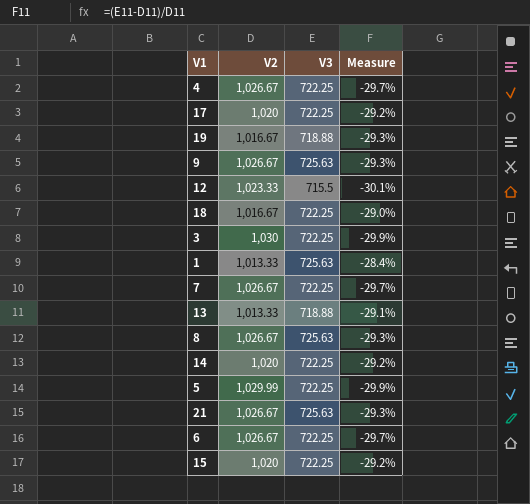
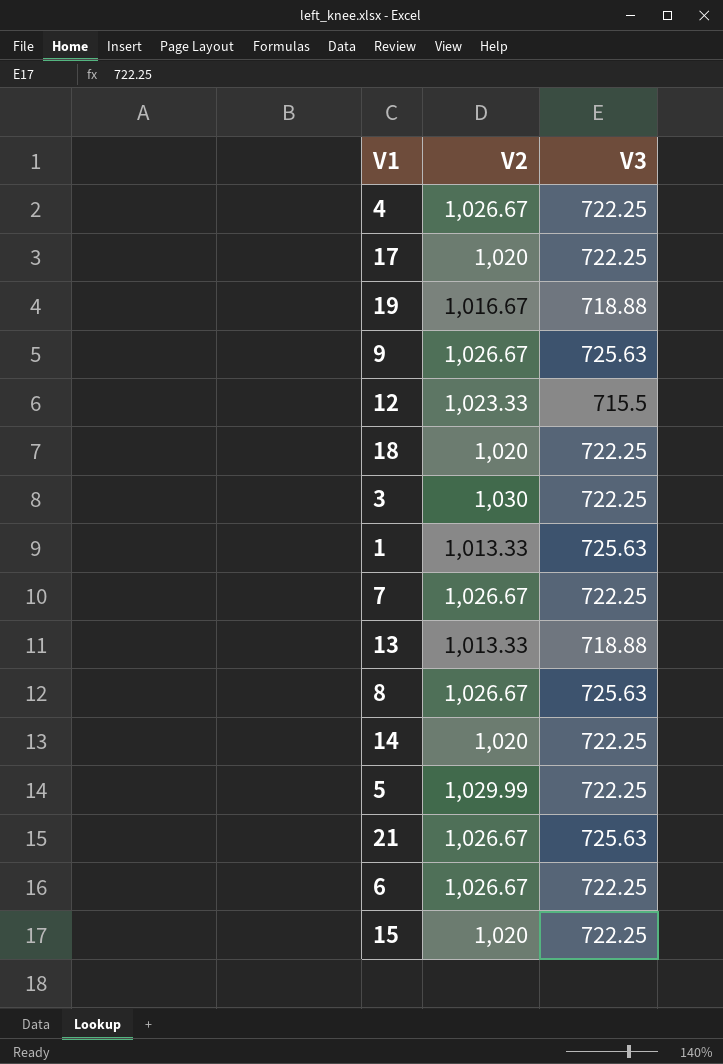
column Measure | formula: ([V3] - [V2]) / [V2] -> none
18 | V2: 1,016.67 -> 1,020

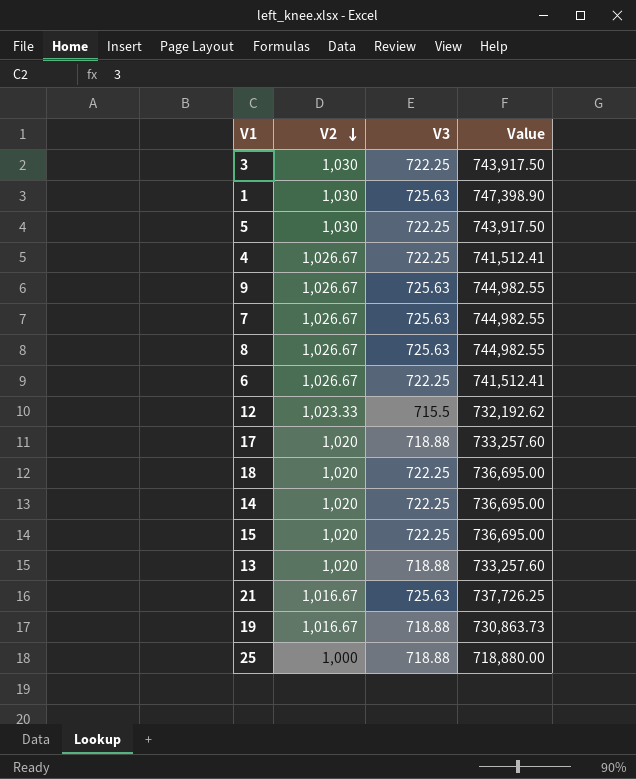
row order: none -> V2 descending
column Value | formula: none -> [V2] * [V3]
1 | V2: 1,013.33 -> 1,030
5 | V2: 1,029.99 -> 1,030
7 | V3: 722.25 -> 725.63
17 | V3: 722.25 -> 718.88
13 | V2: 1,013.33 -> 1,020
21 | V2: 1,026.67 -> 1,016.67
row 25: none -> 1,000 | 718.88 | 718,880.00

